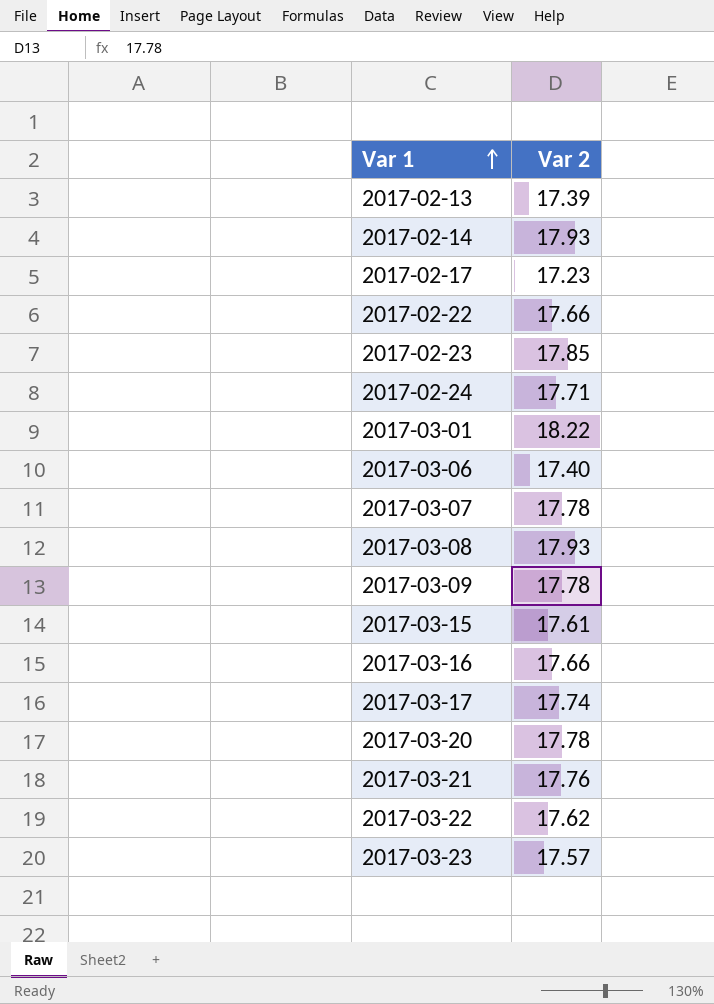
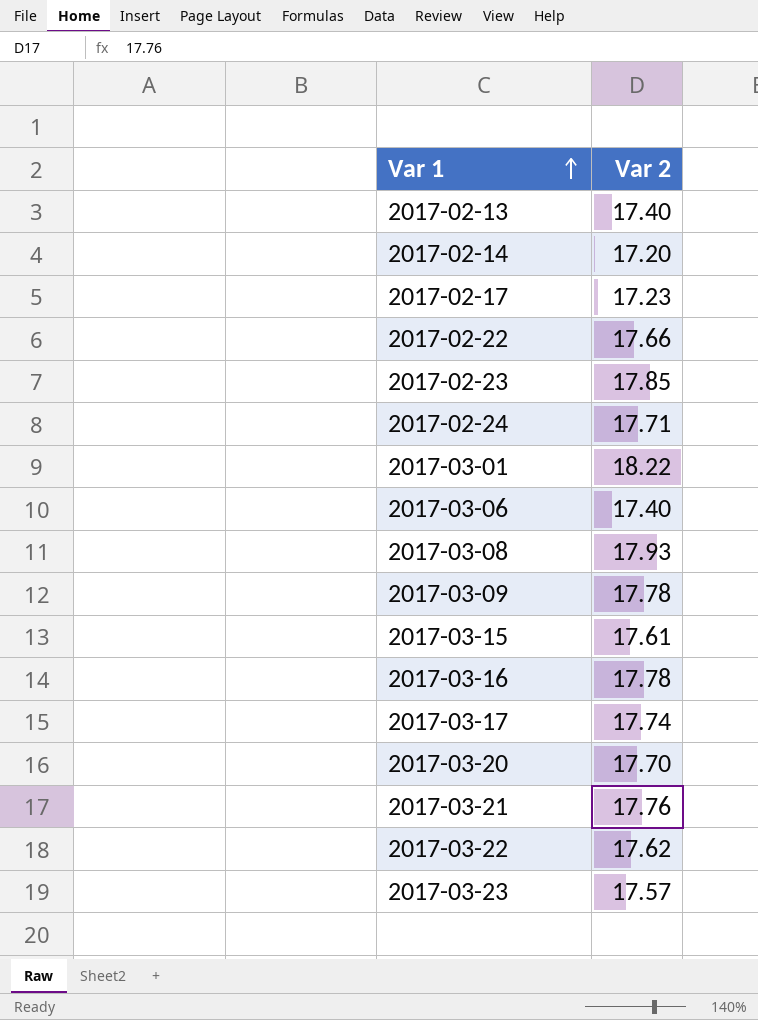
row 2017-03-07: 17.78 -> none
2017-02-13 | Var 2: 17.39 -> 17.40
2017-02-14 | Var 2: 17.93 -> 17.20
2017-03-16 | Var 2: 17.66 -> 17.78
2017-03-20 | Var 2: 17.78 -> 17.70

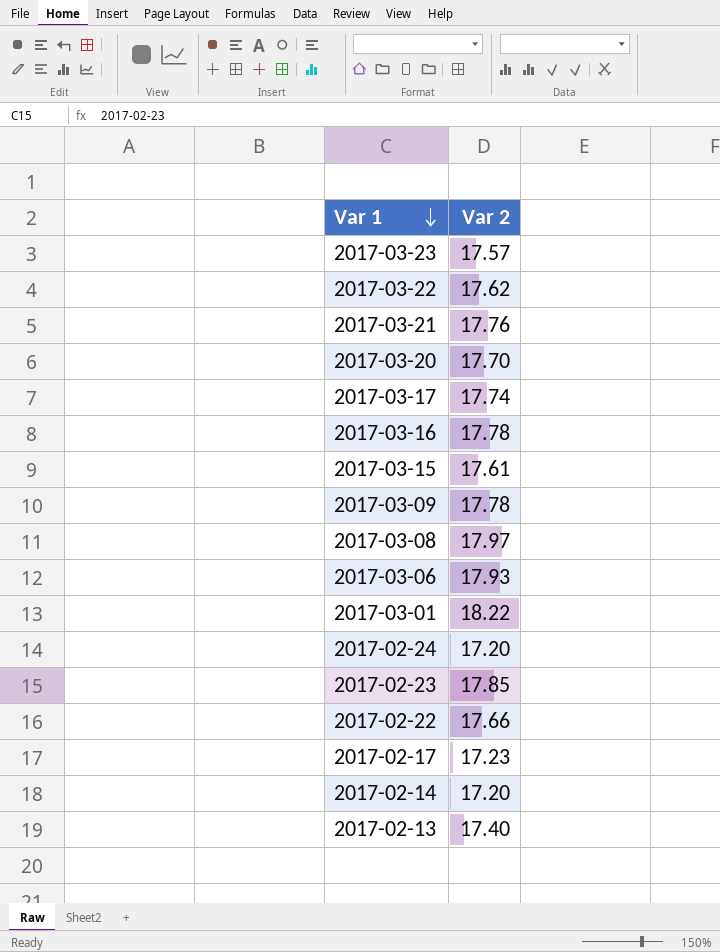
row order: Var 1 ascending -> Var 1 descending
2017-03-08 | Var 2: 17.93 -> 17.97
2017-03-06 | Var 2: 17.40 -> 17.93
2017-02-24 | Var 2: 17.71 -> 17.20

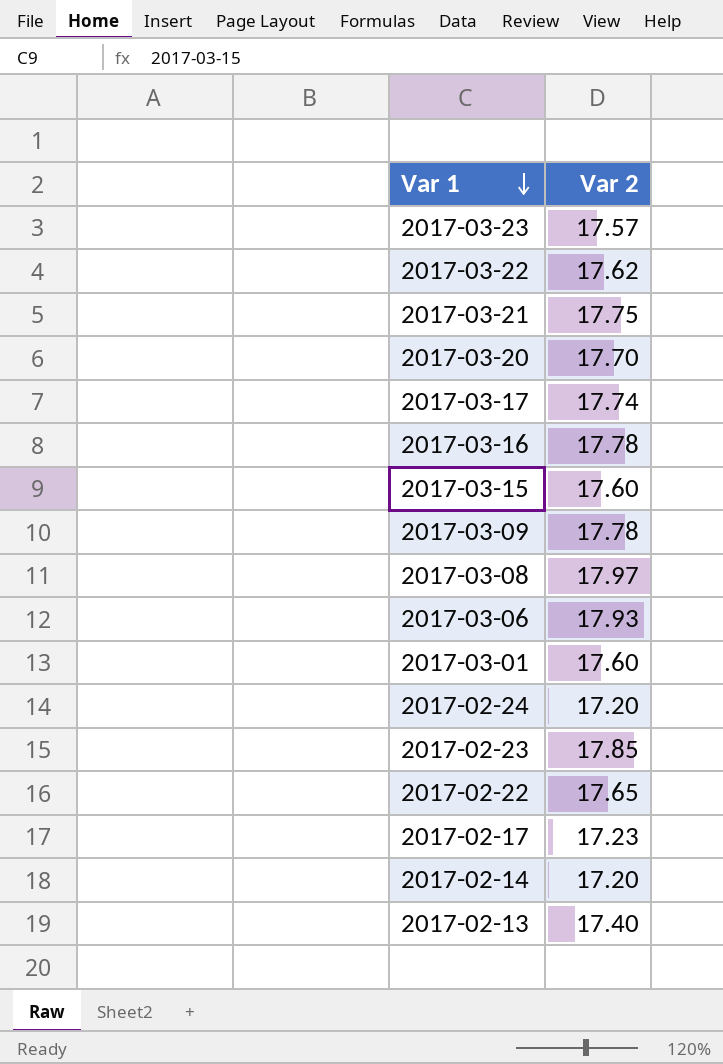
2017-03-21 | Var 2: 17.76 -> 17.75
2017-03-15 | Var 2: 17.61 -> 17.60
2017-03-01 | Var 2: 18.22 -> 17.60
2017-02-22 | Var 2: 17.66 -> 17.65

